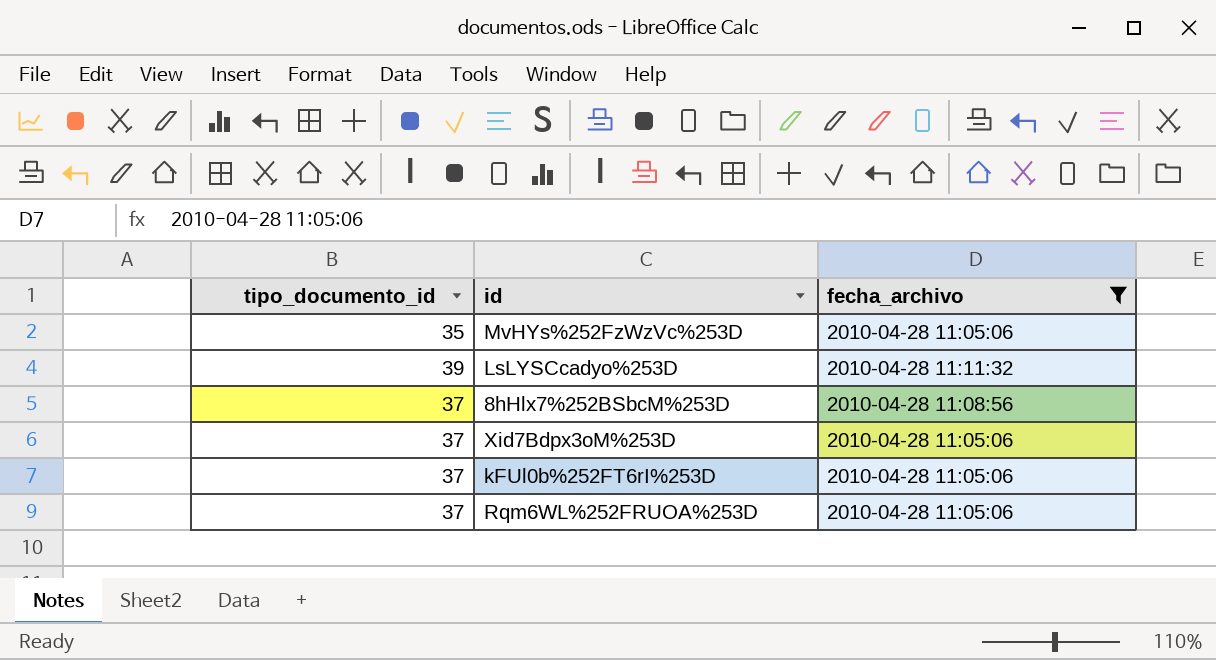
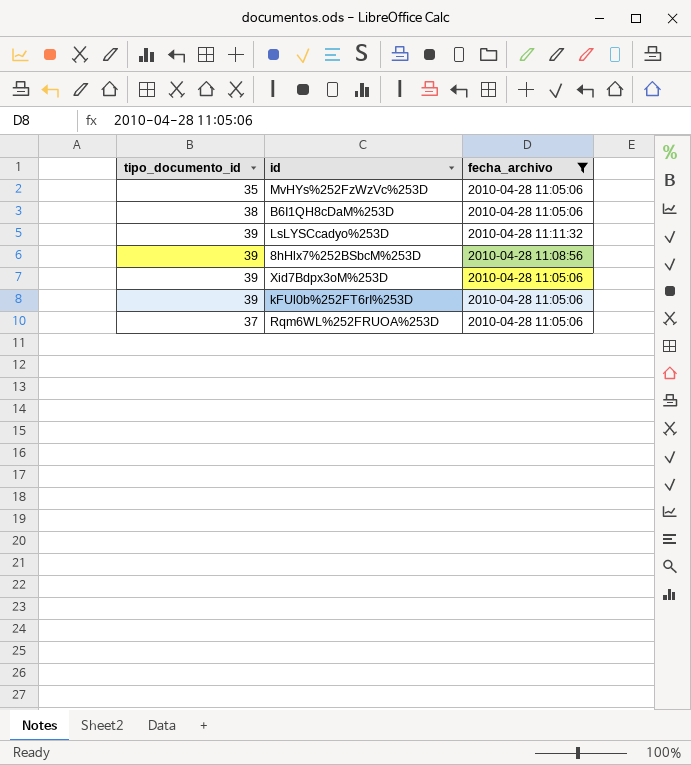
row B6I1QH8cDaM%253D: none -> 38 | 2010-04-28 11:05:06
8hHlx7%252BSbcM%253D | tipo_documento_id: 37 -> 39
Xid7Bdpx3oM%253D | tipo_documento_id: 37 -> 39
kFUl0b%252FT6rI%253D | tipo_documento_id: 37 -> 39

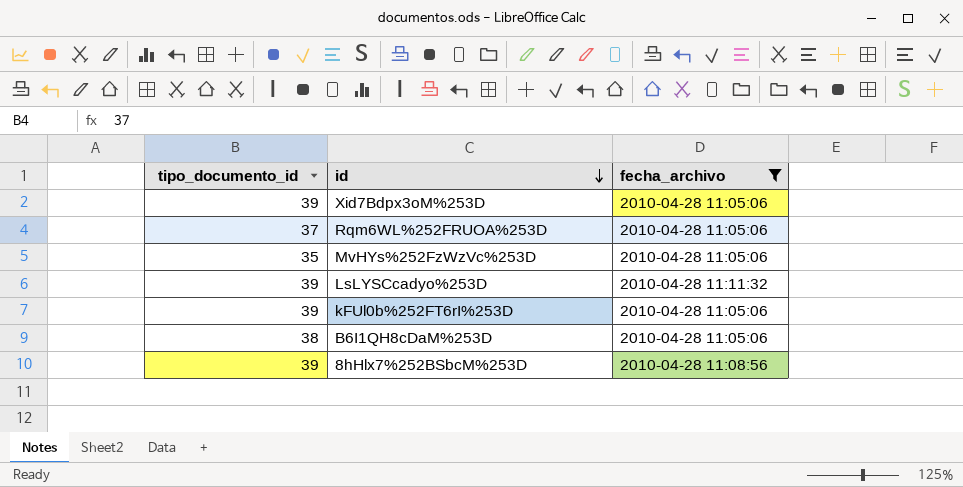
row order: none -> id descending

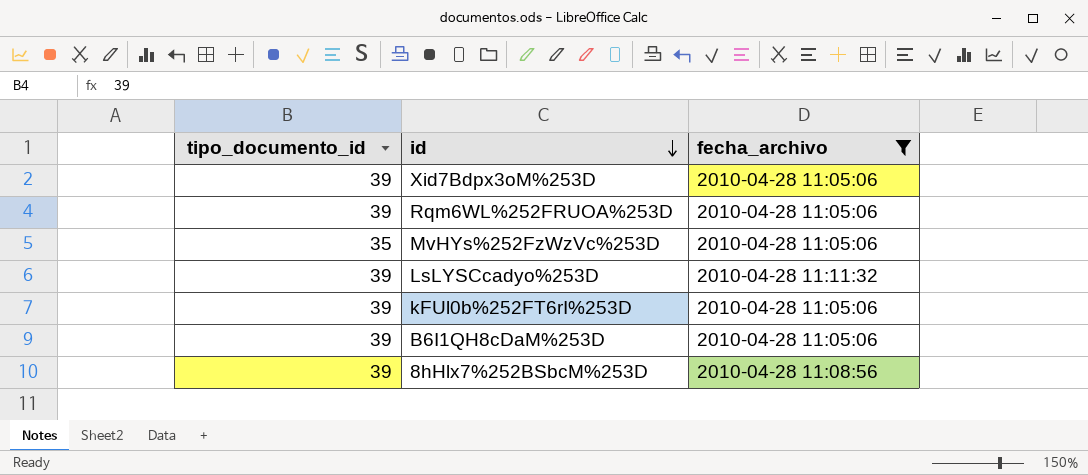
Rqm6WL%252FRUOA%253D | tipo_documento_id: 37 -> 39
B6I1QH8cDaM%253D | tipo_documento_id: 38 -> 39

